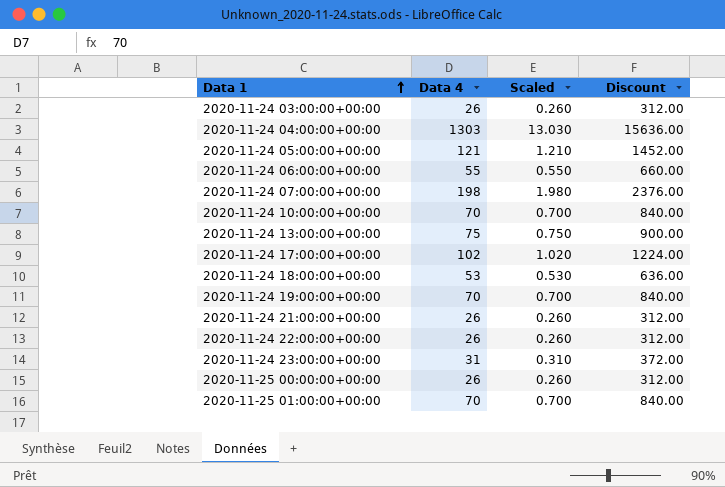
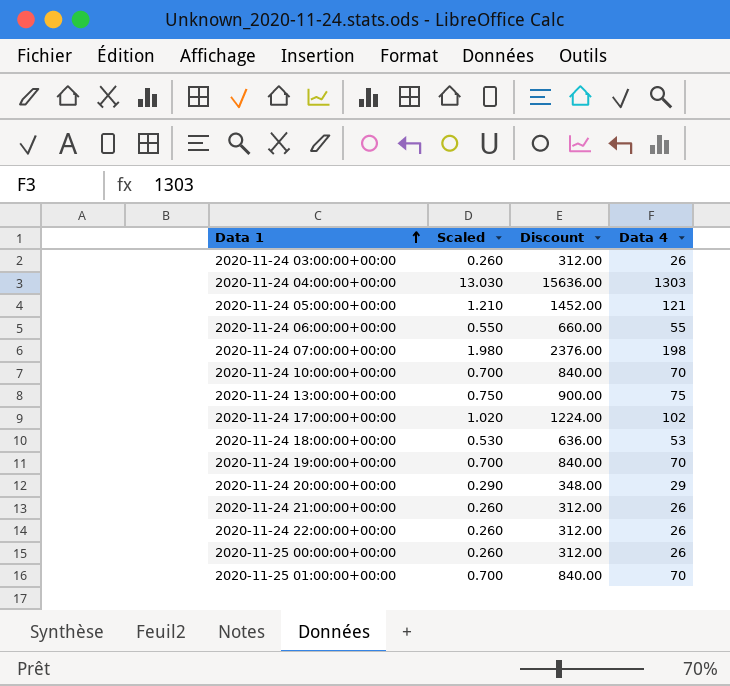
column Data 4 | position: 2 -> 4
row 2020-11-24 23:00:00+00:00: 31 | 0.310 | 372.00 -> none
row 2020-11-24 20:00:00+00:00: none -> 0.290 | 348.00 | 29

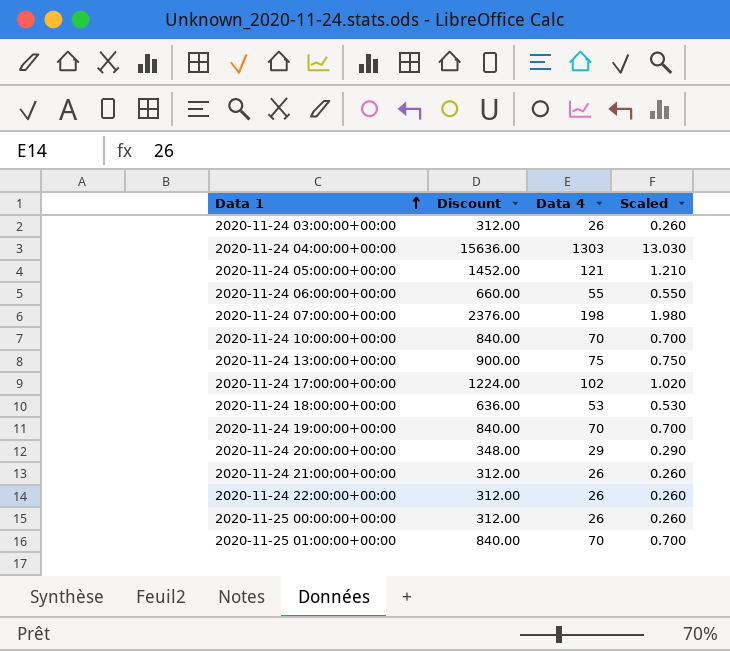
column Scaled | position: 2 -> 4

